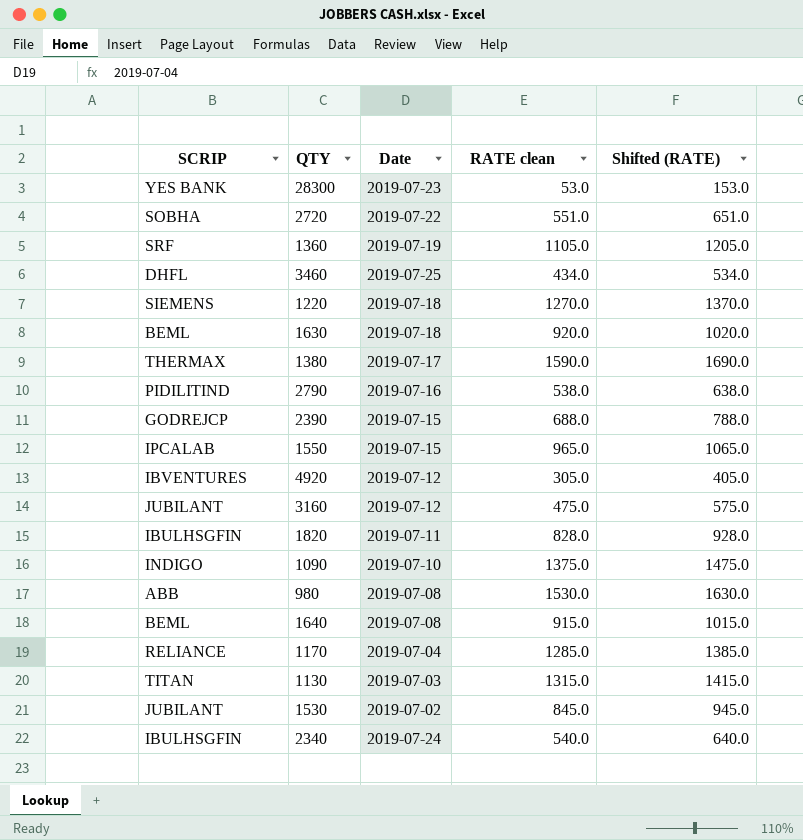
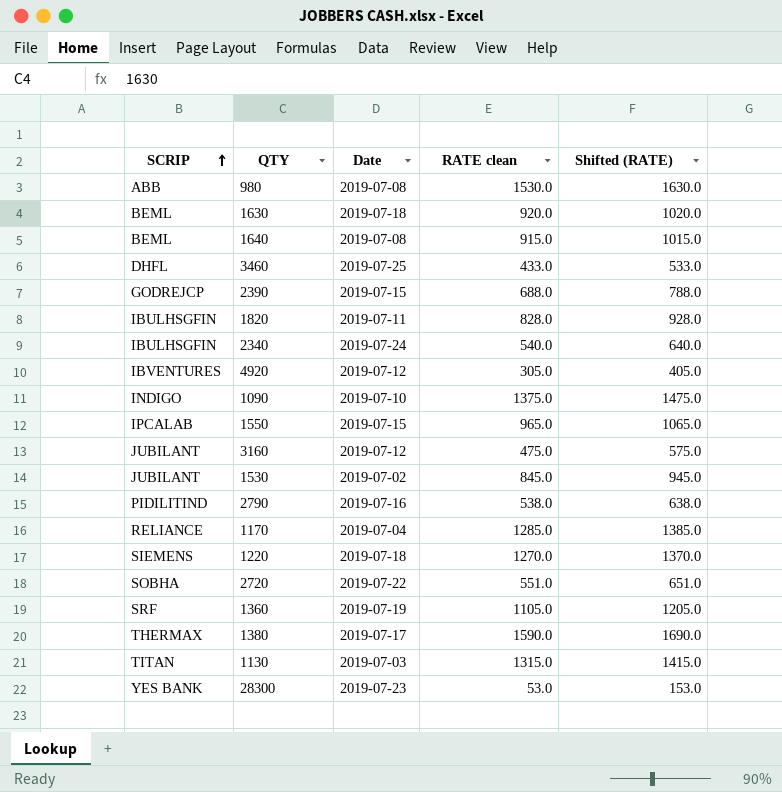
row order: none -> SCRIP ascending
3460 | RATE clean: 434.0 -> 433.0
3460 | Shifted (RATE): 534.0 -> 533.0

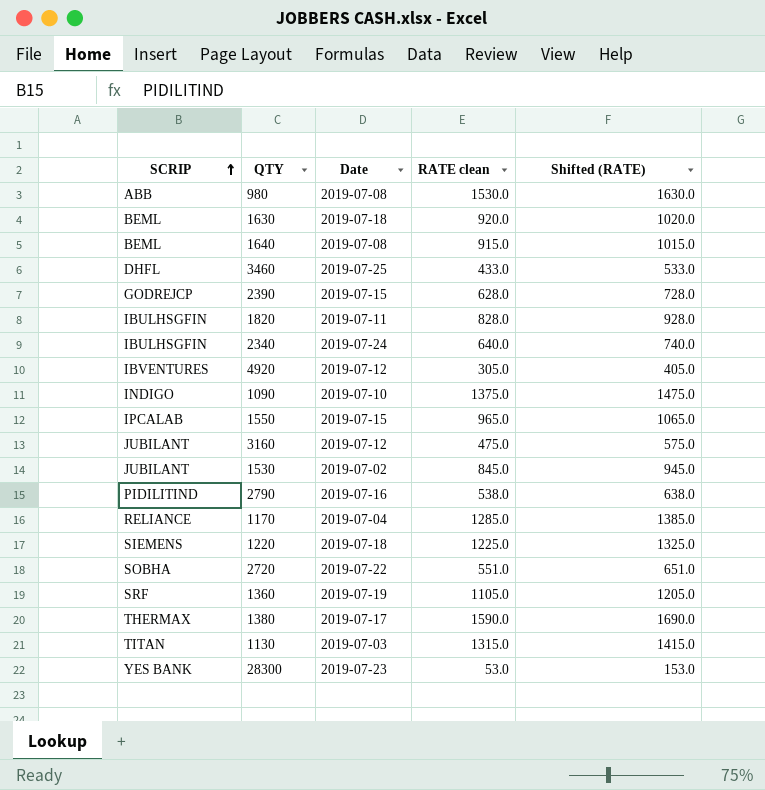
2390 | RATE clean: 688.0 -> 628.0
2390 | Shifted (RATE): 788.0 -> 728.0
2340 | RATE clean: 540.0 -> 640.0
2340 | Shifted (RATE): 640.0 -> 740.0
1220 | RATE clean: 1270.0 -> 1225.0
1220 | Shifted (RATE): 1370.0 -> 1325.0

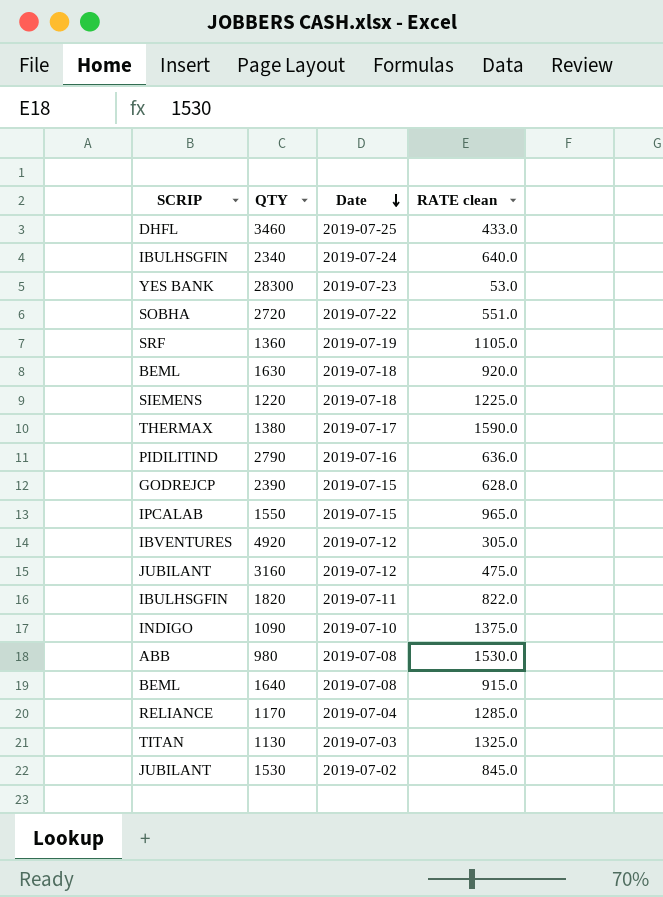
row order: SCRIP ascending -> Date descending
column Shifted (RATE) | formula: [RATE clean] + 100 -> none
2790 | RATE clean: 538.0 -> 636.0
1820 | RATE clean: 828.0 -> 822.0
1130 | RATE clean: 1315.0 -> 1325.0

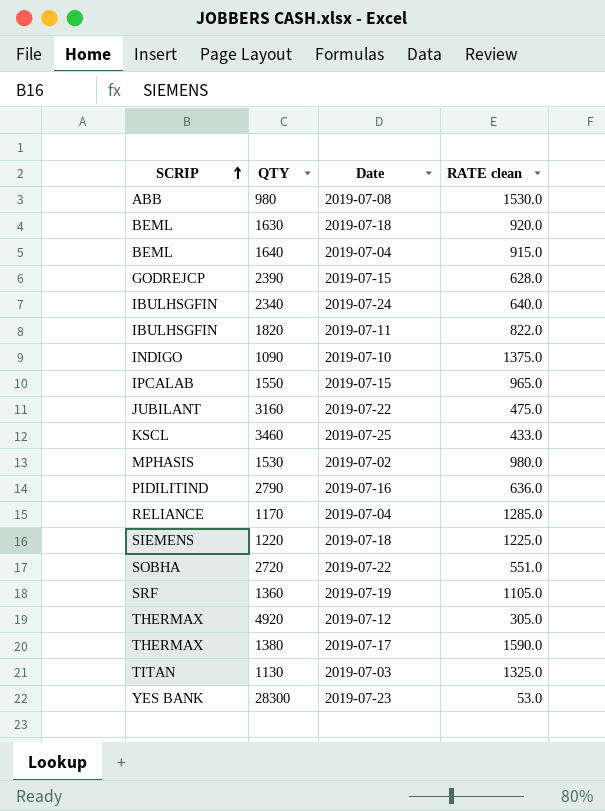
row order: Date descending -> SCRIP ascending
1640 | Date: 2019-07-08 -> 2019-07-04
3160 | Date: 2019-07-12 -> 2019-07-22
3460 | SCRIP: DHFL -> KSCL
1530 | SCRIP: JUBILANT -> MPHASIS
1530 | RATE clean: 845.0 -> 980.0
4920 | SCRIP: IBVENTURES -> THERMAX

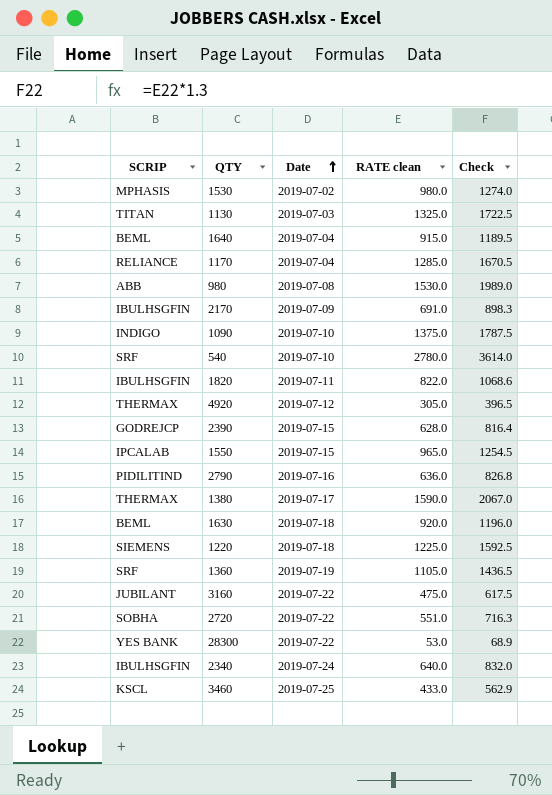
row order: SCRIP ascending -> Date ascending
column Check | formula: none -> [RATE clean] * 1.3
row 2170: none -> IBULHSGFIN | 2019-07-09 | 691.0 | 898.3
row 540: none -> SRF | 2019-07-10 | 2780.0 | 3614.0
28300 | Date: 2019-07-23 -> 2019-07-22

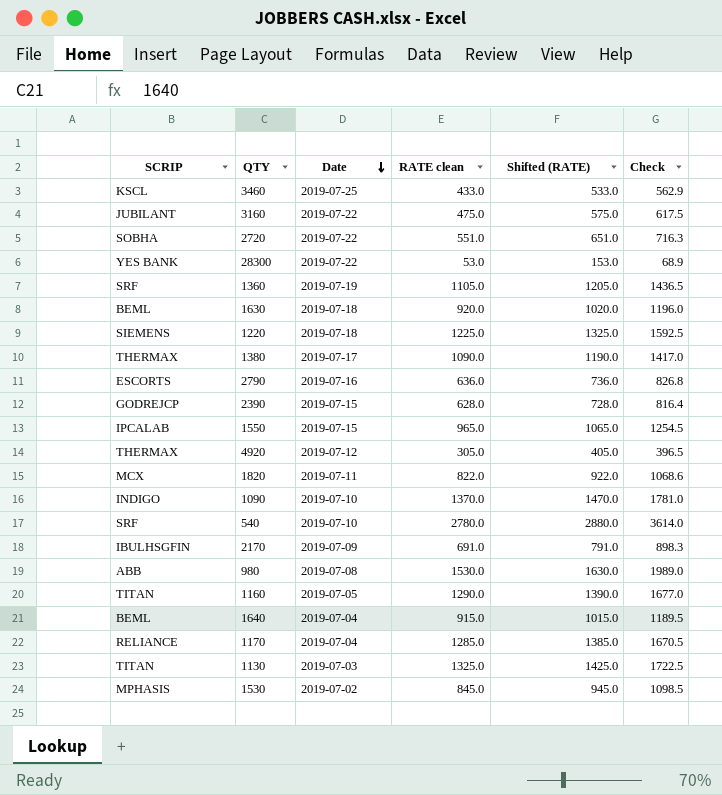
row order: Date ascending -> Date descending
column Shifted (RATE) | formula: none -> [RATE clean] + 100
row 2340: IBULHSGFIN | 2019-07-24 | 640.0 | 832.0 -> none
1380 | RATE clean: 1590.0 -> 1090.0
1380 | Check: 2067.0 -> 1417.0
2790 | SCRIP: PIDILITIND -> ESCORTS
1820 | SCRIP: IBULHSGFIN -> MCX
1090 | RATE clean: 1375.0 -> 1370.0
1090 | Check: 1787.5 -> 1781.0
row 1160: none -> TITAN | 2019-07-05 | 1290.0 | 1390.0 | 1677.0
1530 | RATE clean: 980.0 -> 845.0
1530 | Check: 1274.0 -> 1098.5

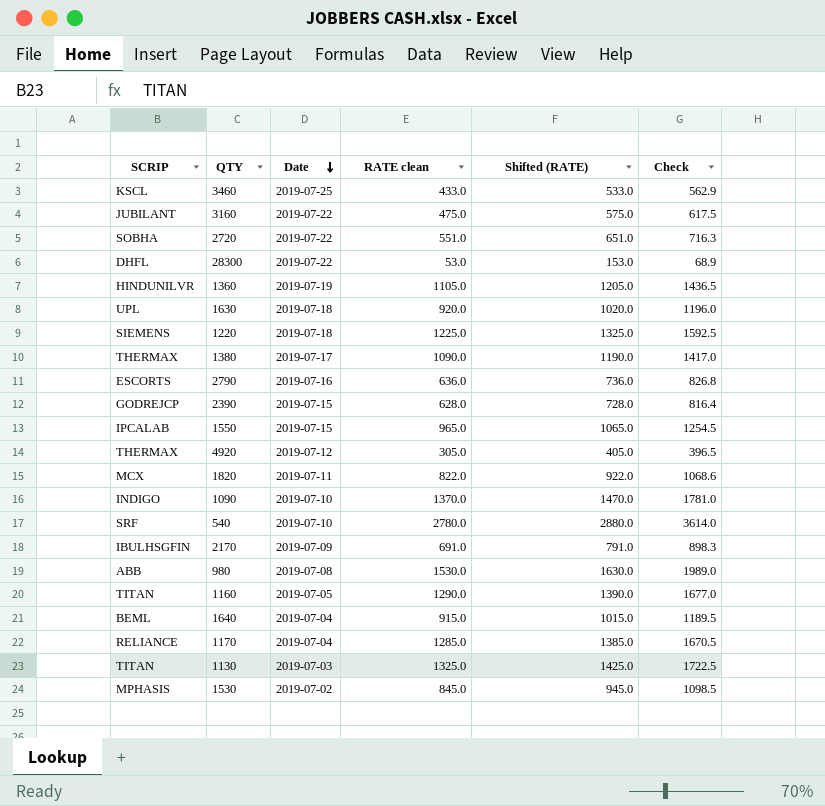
28300 | SCRIP: YES BANK -> DHFL
1360 | SCRIP: SRF -> HINDUNILVR
1630 | SCRIP: BEML -> UPL

